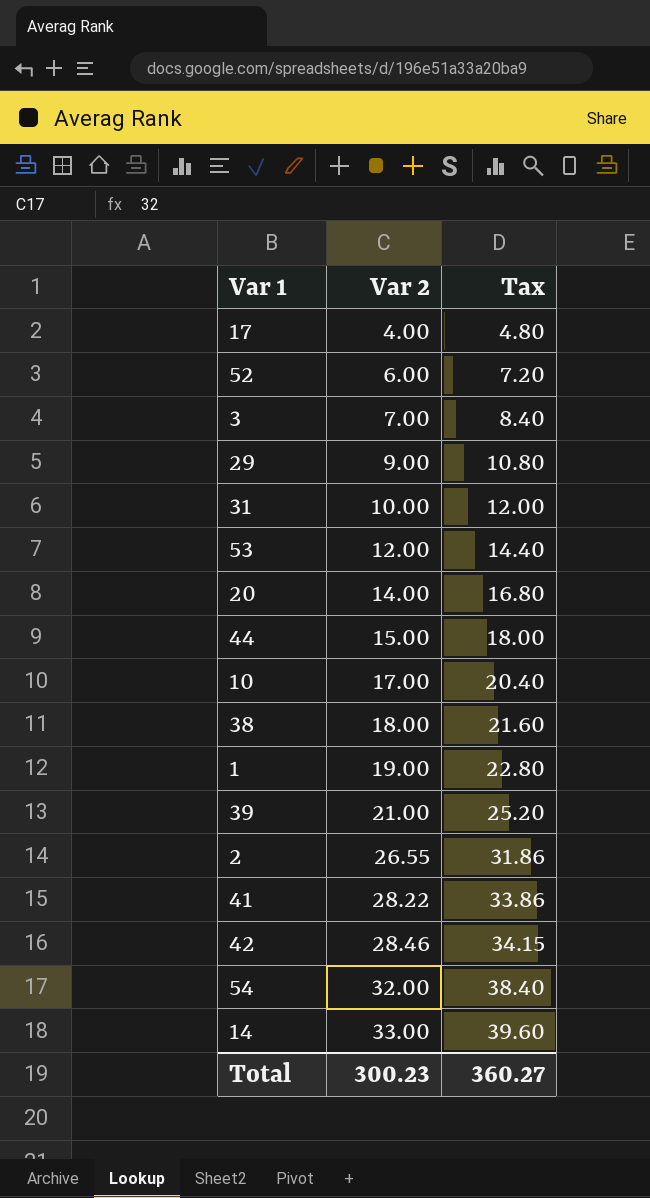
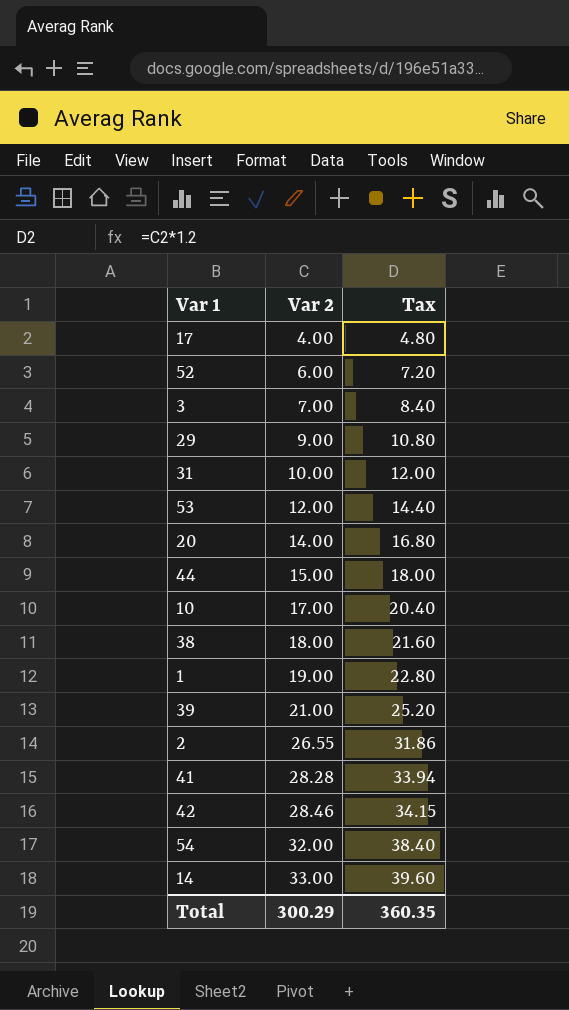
41 | Var 2: 28.22 -> 28.28
41 | Tax: 33.86 -> 33.94
Total | Var 2: 300.23 -> 300.29
Total | Tax: 360.27 -> 360.35

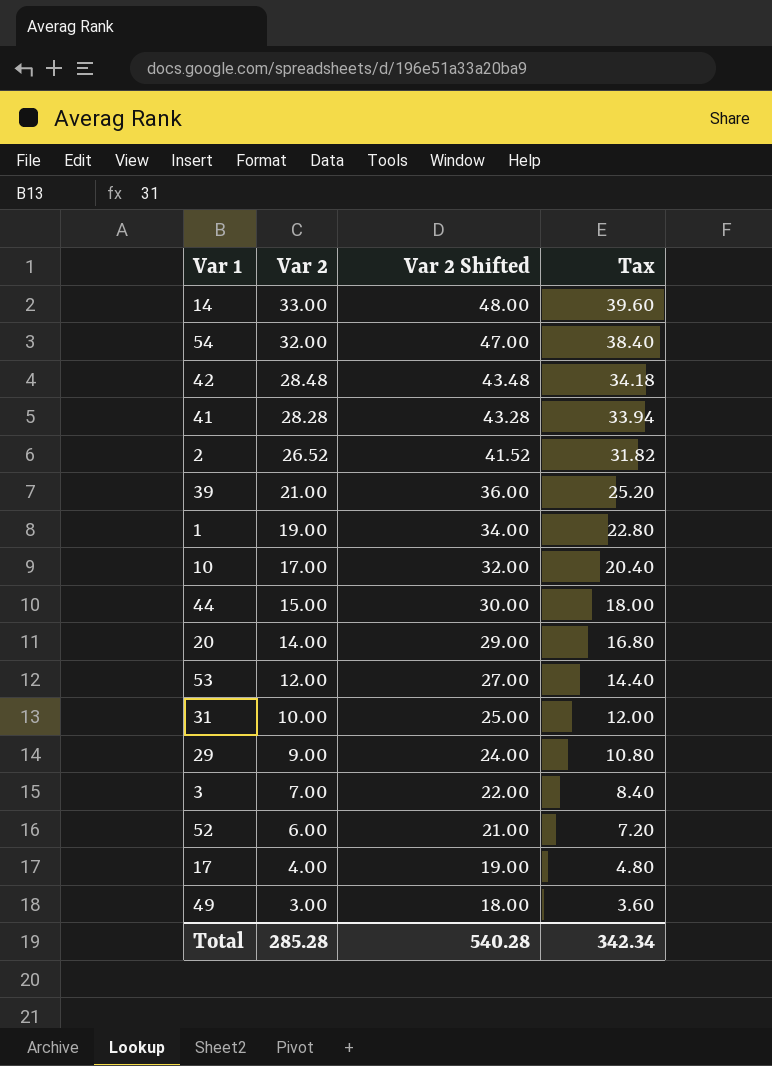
row order: Var 2 ascending -> Var 2 descending
column Var 2 Shifted | formula: none -> [Var 2] + 15
row 38: 18.00 | 21.60 -> none
42 | Var 2: 28.46 -> 28.48
42 | Tax: 34.15 -> 34.18
2 | Var 2: 26.55 -> 26.52
2 | Tax: 31.86 -> 31.82
row 49: none -> 3.00 | 18.00 | 3.60
Total | Var 2: 300.29 -> 285.28
Total | Tax: 360.35 -> 342.34

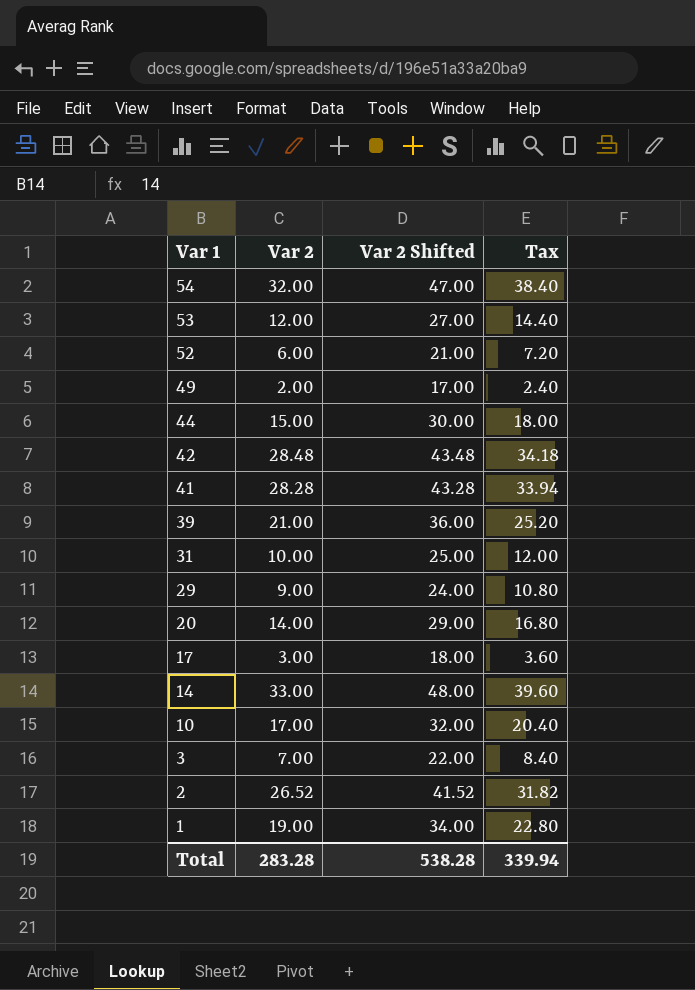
row order: Var 2 descending -> Var 1 descending
49 | Var 2: 3.00 -> 2.00
49 | Var 2 Shifted: 18.00 -> 17.00
49 | Tax: 3.60 -> 2.40
17 | Var 2: 4.00 -> 3.00
17 | Var 2 Shifted: 19.00 -> 18.00
17 | Tax: 4.80 -> 3.60
Total | Var 2: 285.28 -> 283.28
Total | Var 2 Shifted: 540.28 -> 538.28
Total | Tax: 342.34 -> 339.94

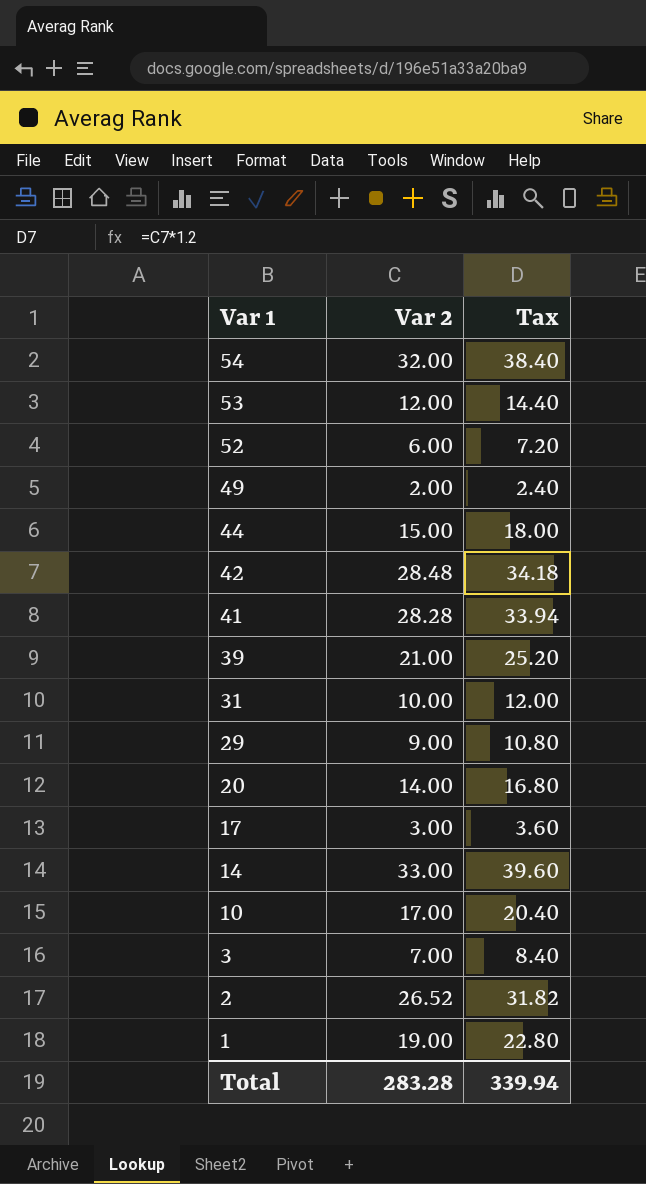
column Var 2 Shifted | formula: [Var 2] + 15 -> none

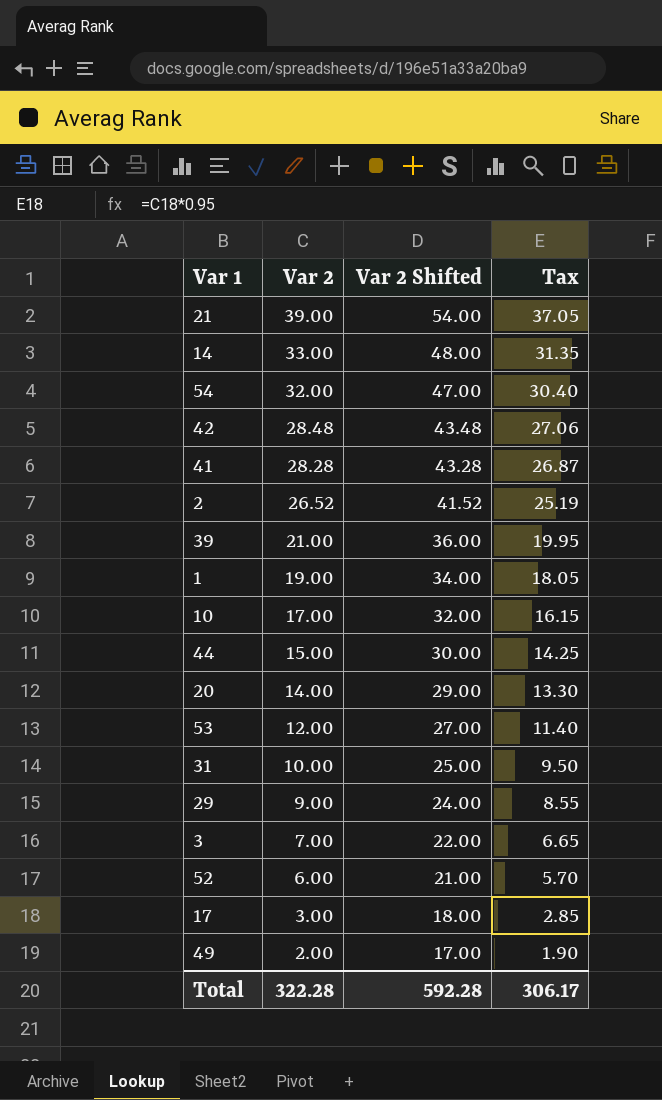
row order: Var 1 descending -> Var 2 descending
column Var 2 Shifted | formula: none -> [Var 2] + 15
column Tax | formula: [Var 2] * 1.2 -> [Var 2] * 0.95
row 21: none -> 39.00 | 54.00 | 37.05
Total | Var 2: 283.28 -> 322.28
Total | Tax: 339.94 -> 306.17

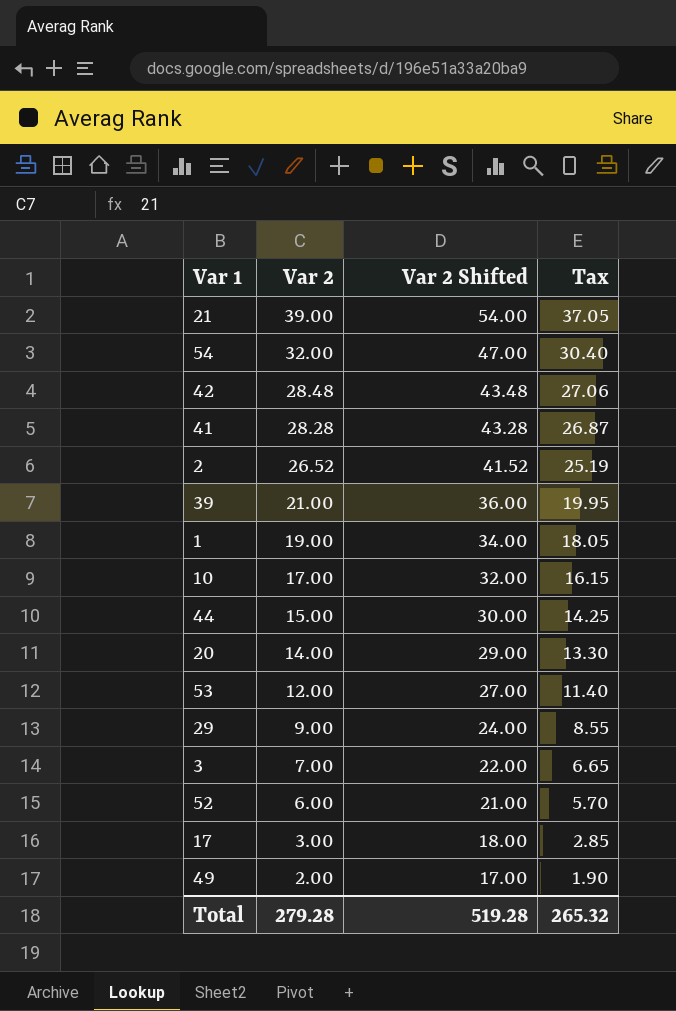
row 14: 33.00 | 48.00 | 31.35 -> none
row 31: 10.00 | 25.00 | 9.50 -> none
Total | Var 2: 322.28 -> 279.28
Total | Var 2 Shifted: 592.28 -> 519.28
Total | Tax: 306.17 -> 265.32

